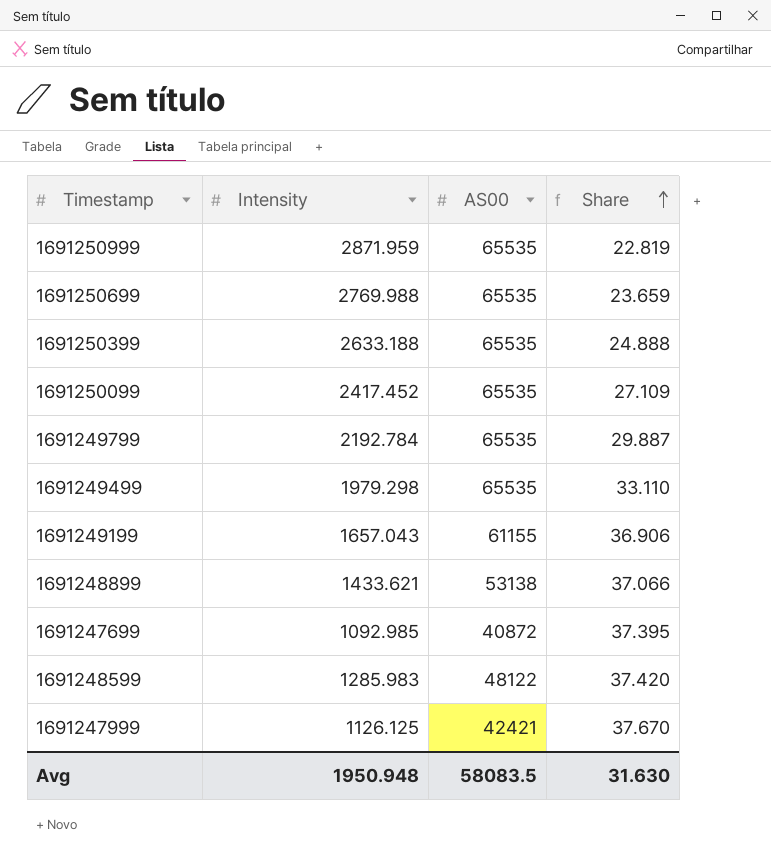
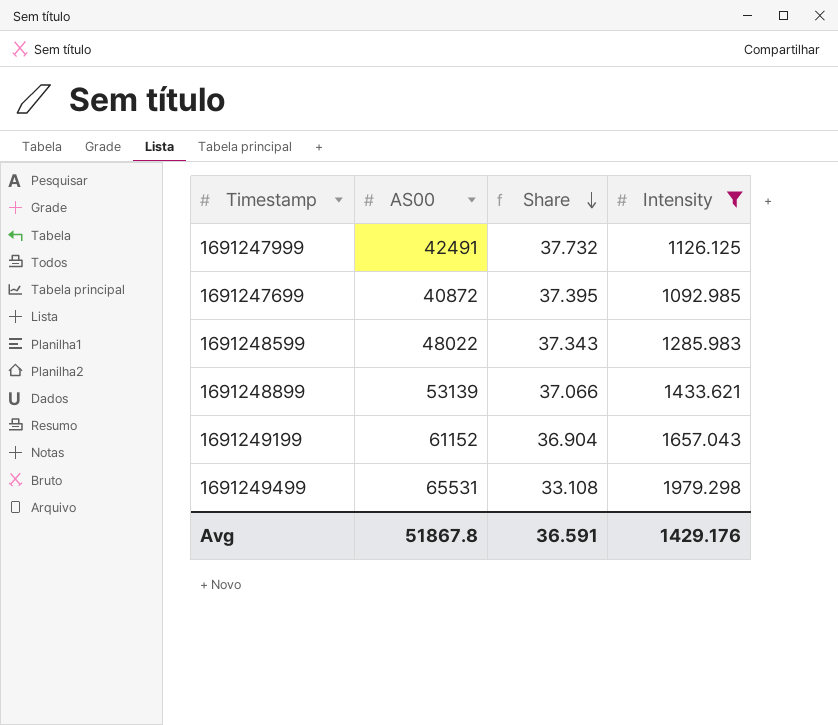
filter: none -> Intensity <= 1979.298
row order: Share ascending -> Share descending
column Intensity | position: 2 -> 4
1691247999 | AS00: 42421 -> 42491
1691247999 | Share: 37.670 -> 37.732
1691248599 | AS00: 48122 -> 48022
1691248599 | Share: 37.420 -> 37.343
1691248899 | AS00: 53138 -> 53139
1691249199 | AS00: 61155 -> 61152
1691249199 | Share: 36.906 -> 36.904
1691249499 | AS00: 65535 -> 65531
1691249499 | Share: 33.110 -> 33.108
Avg | AS00: 58083.5 -> 51867.8
Avg | Share: 31.630 -> 36.591
Avg | Intensity: 1950.948 -> 1429.176

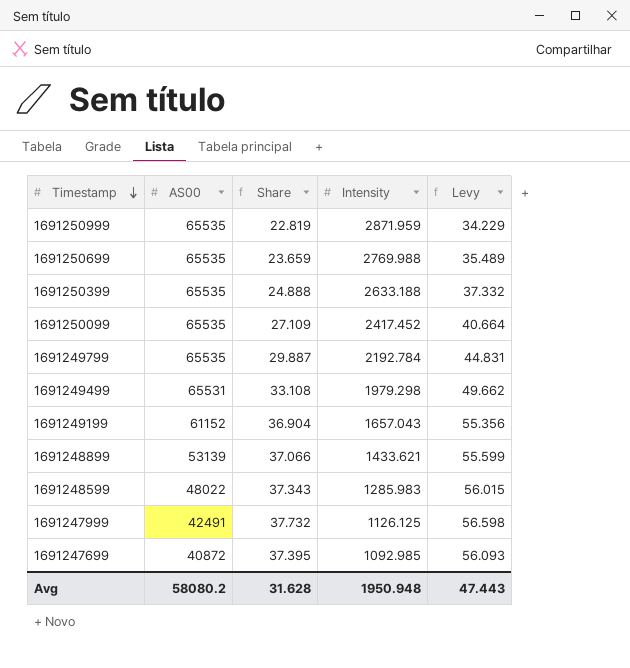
filter: Intensity <= 1979.298 -> none
row order: Share descending -> Timestamp descending
column Levy | formula: none -> [Share] * 1.5
Avg | AS00: 51867.8 -> 58080.2
Avg | Share: 36.591 -> 31.628
Avg | Intensity: 1429.176 -> 1950.948

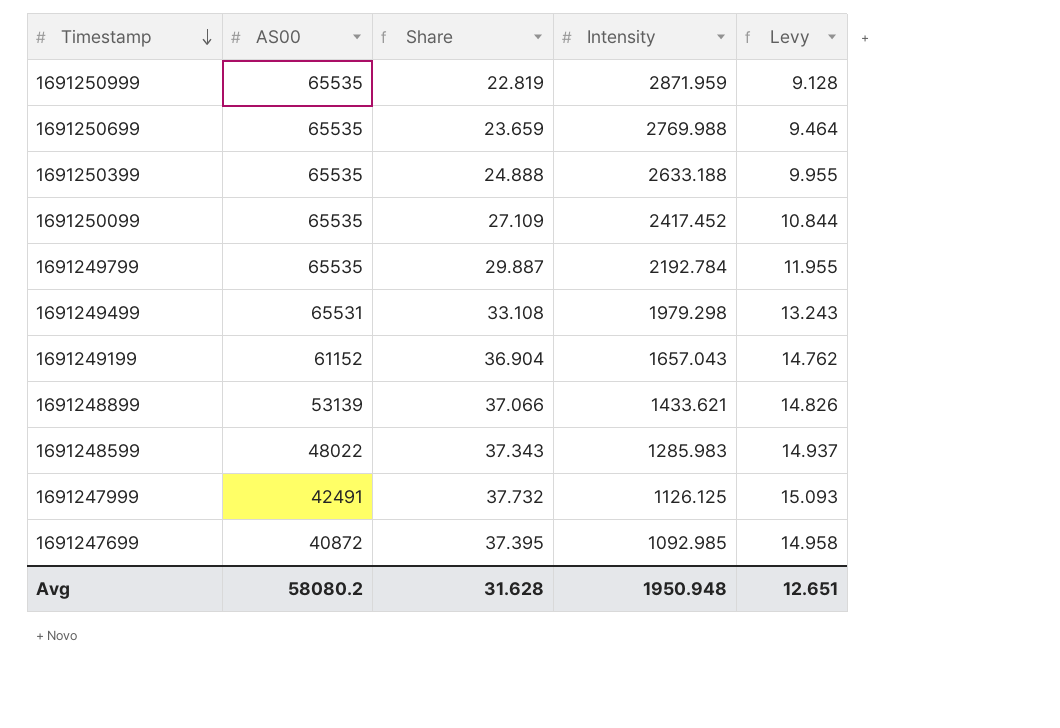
column Levy | formula: [Share] * 1.5 -> [Share] * 0.4
Avg | Levy: 47.443 -> 12.651

